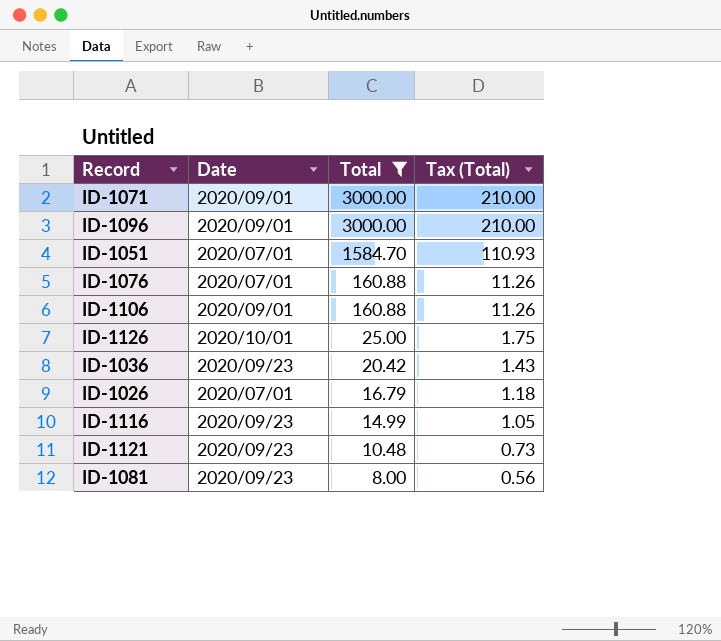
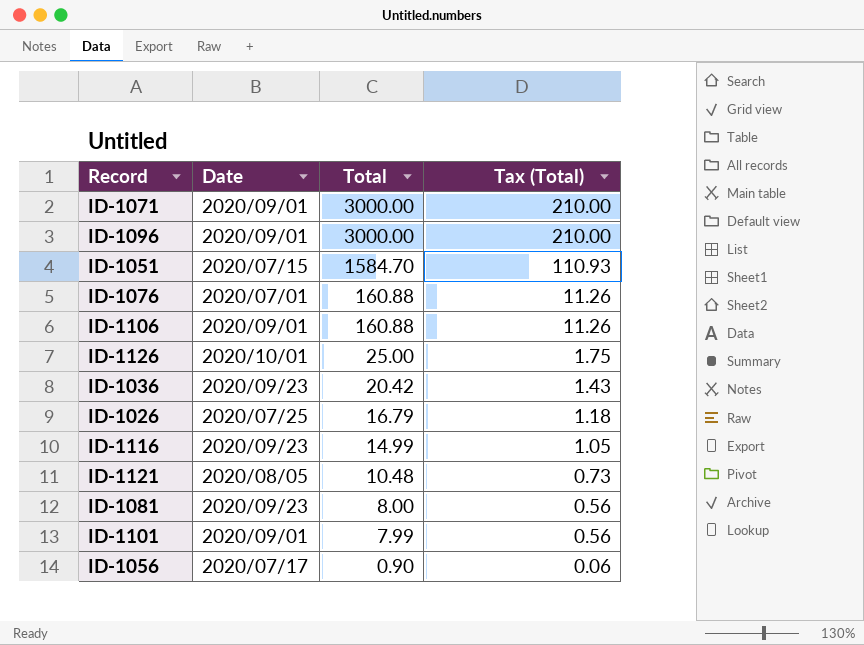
filter: Total >= 8.00 -> none
ID-1051 | Date: 2020/07/01 -> 2020/07/15
ID-1026 | Date: 2020/07/01 -> 2020/07/25
ID-1121 | Date: 2020/09/23 -> 2020/08/05

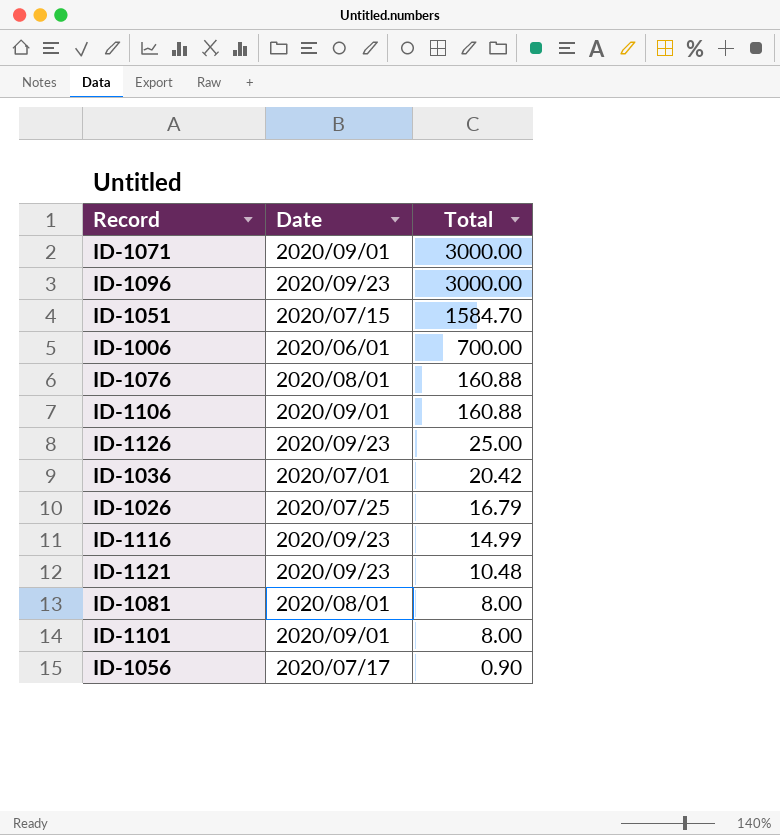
column Tax (Total) | formula: [Total] * 0.07 -> none
ID-1096 | Date: 2020/09/01 -> 2020/09/23
row ID-1006: none -> 2020/06/01 | 700.00
ID-1076 | Date: 2020/07/01 -> 2020/08/01
ID-1126 | Date: 2020/10/01 -> 2020/09/23
ID-1036 | Date: 2020/09/23 -> 2020/07/01
ID-1121 | Date: 2020/08/05 -> 2020/09/23
ID-1081 | Date: 2020/09/23 -> 2020/08/01
ID-1101 | Total: 7.99 -> 8.00

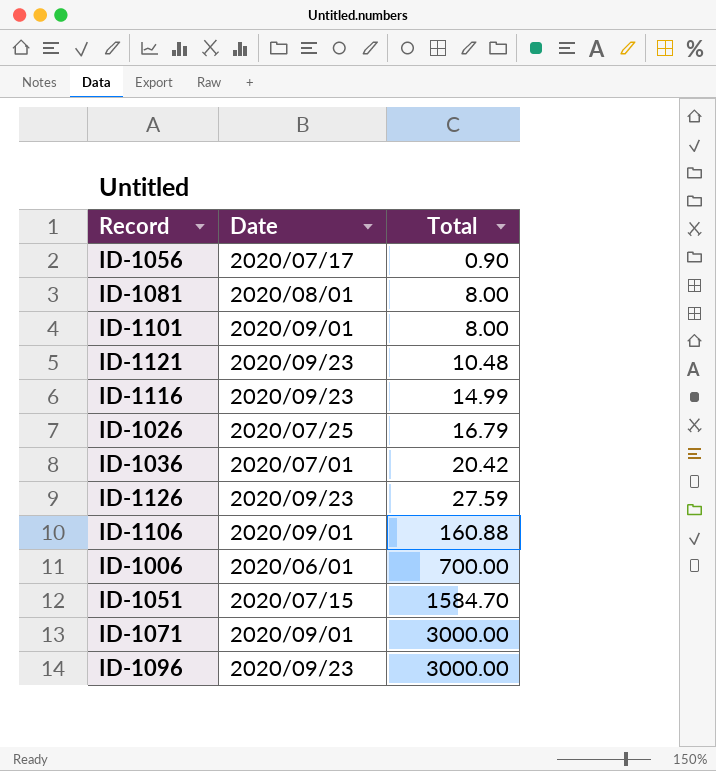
row order: Total descending -> Total ascending
row ID-1076: 2020/08/01 | 160.88 -> none
ID-1126 | Total: 25.00 -> 27.59

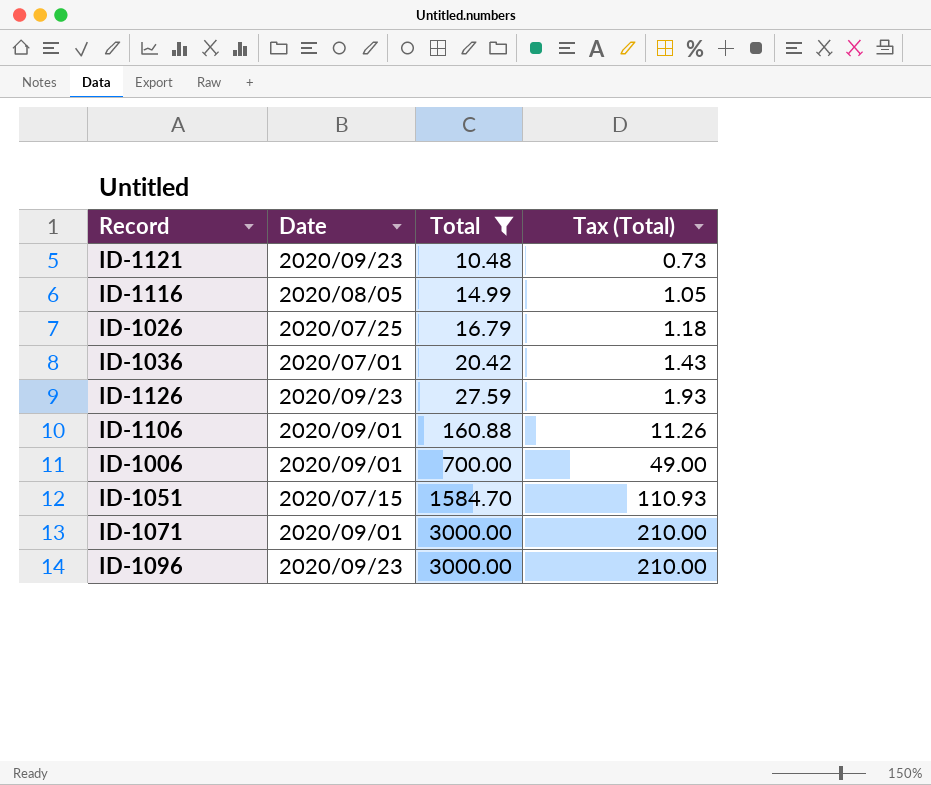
filter: none -> Total >= 10.48
column Tax (Total) | formula: none -> [Total] * 0.07
ID-1116 | Date: 2020/09/23 -> 2020/08/05
ID-1006 | Date: 2020/06/01 -> 2020/09/01

